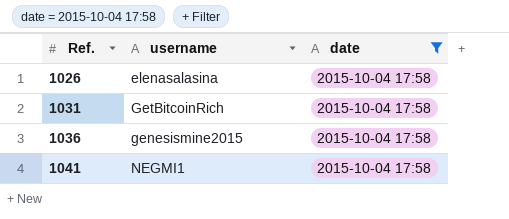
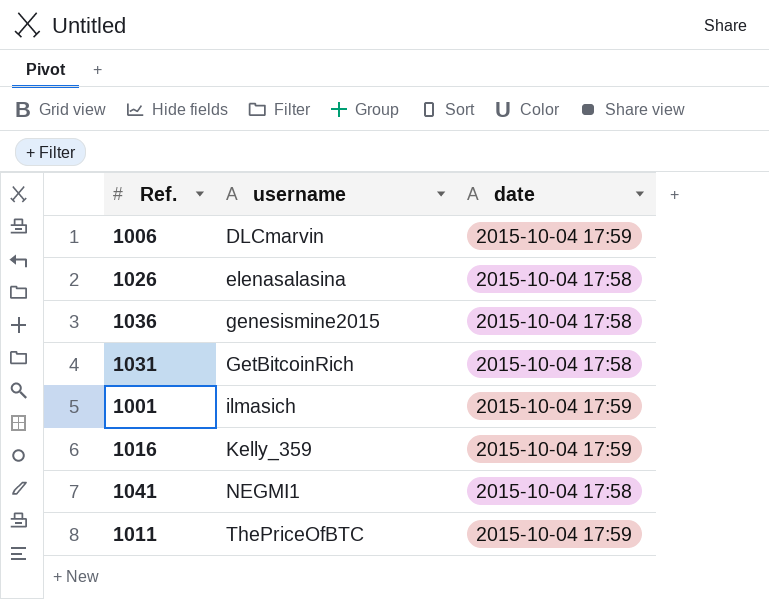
filter: date = 2015-10-04 17:58 -> none
row order: Ref. ascending -> username ascending

